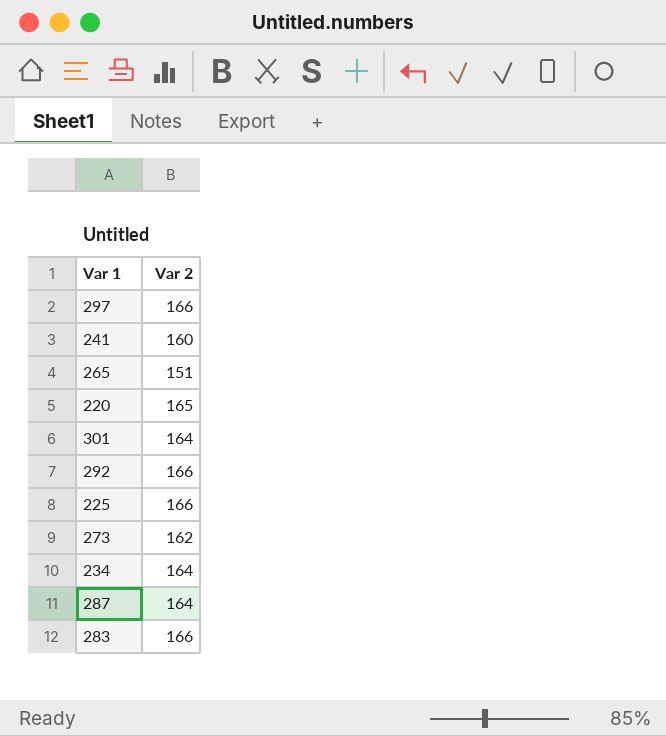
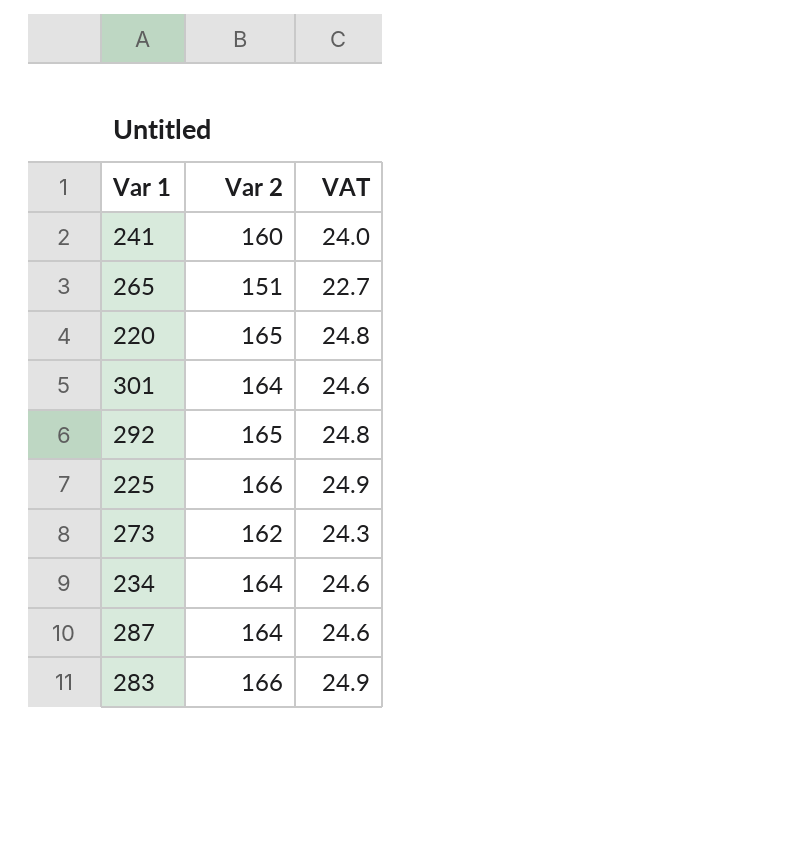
column VAT | formula: none -> [Var 2] * 0.15
row 297: 166 -> none
292 | Var 2: 166 -> 165

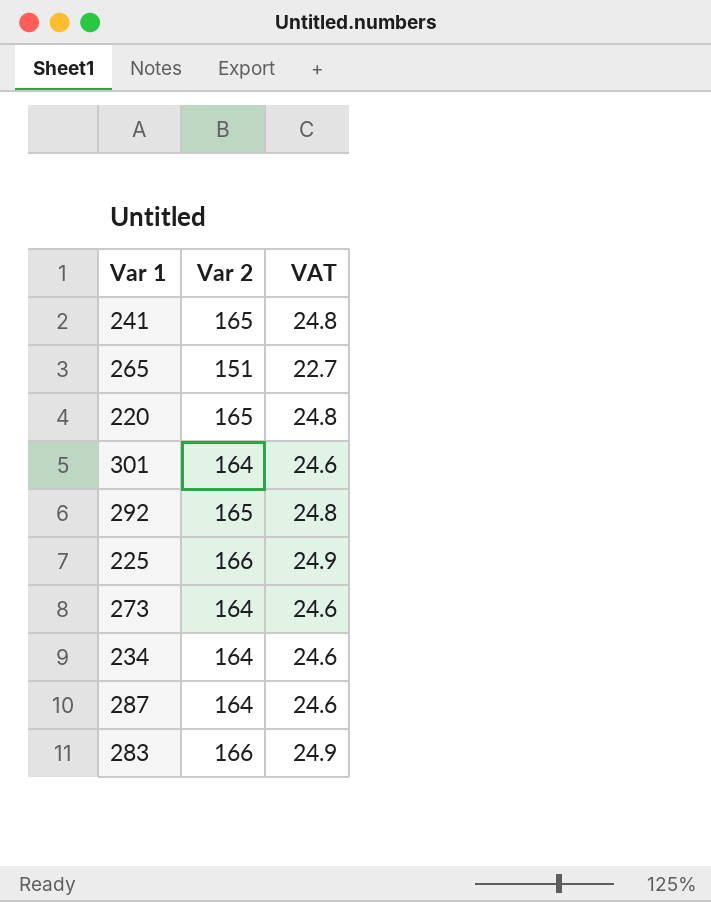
241 | Var 2: 160 -> 165
241 | VAT: 24.0 -> 24.8
273 | Var 2: 162 -> 164
273 | VAT: 24.3 -> 24.6

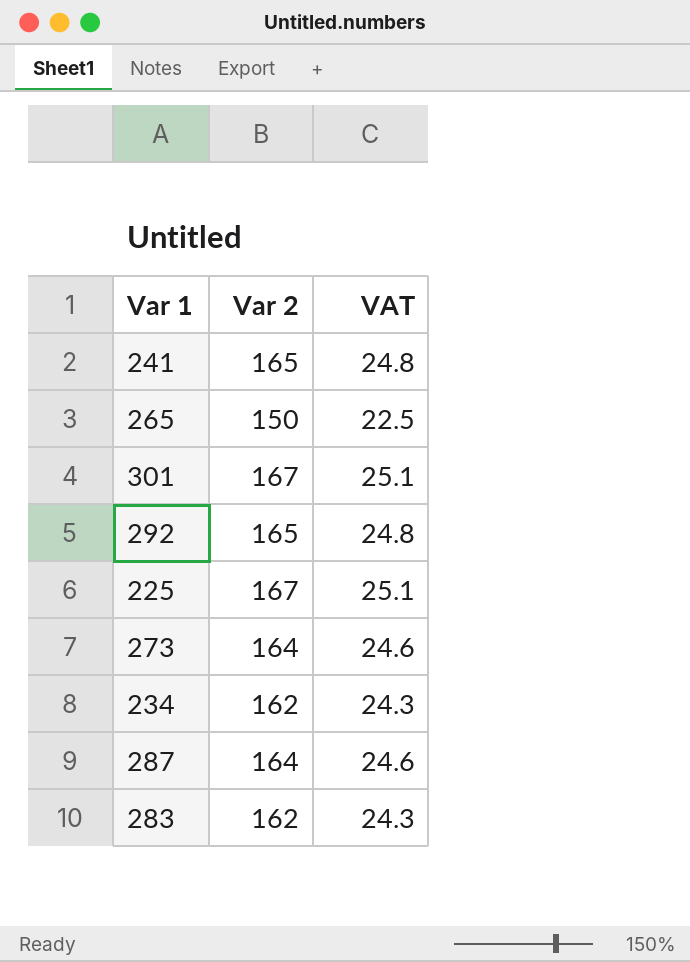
row 220: 165 | 24.8 -> none
265 | Var 2: 151 -> 150
265 | VAT: 22.7 -> 22.5
301 | Var 2: 164 -> 167
301 | VAT: 24.6 -> 25.1
225 | Var 2: 166 -> 167
225 | VAT: 24.9 -> 25.1
234 | Var 2: 164 -> 162
234 | VAT: 24.6 -> 24.3
283 | Var 2: 166 -> 162
283 | VAT: 24.9 -> 24.3

